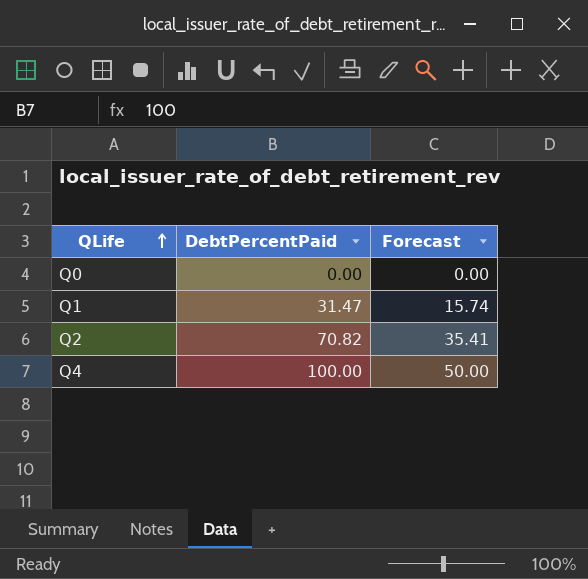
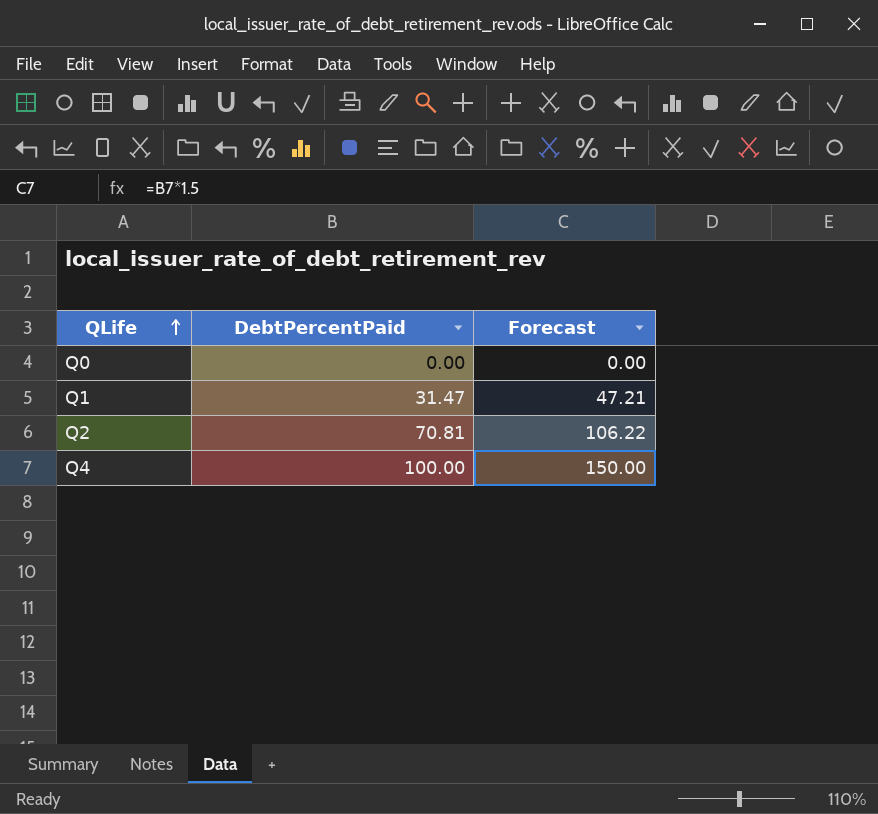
column Forecast | formula: [DebtPercentPaid] * 0.5 -> [DebtPercentPaid] * 1.5
Q2 | DebtPercentPaid: 70.82 -> 70.81

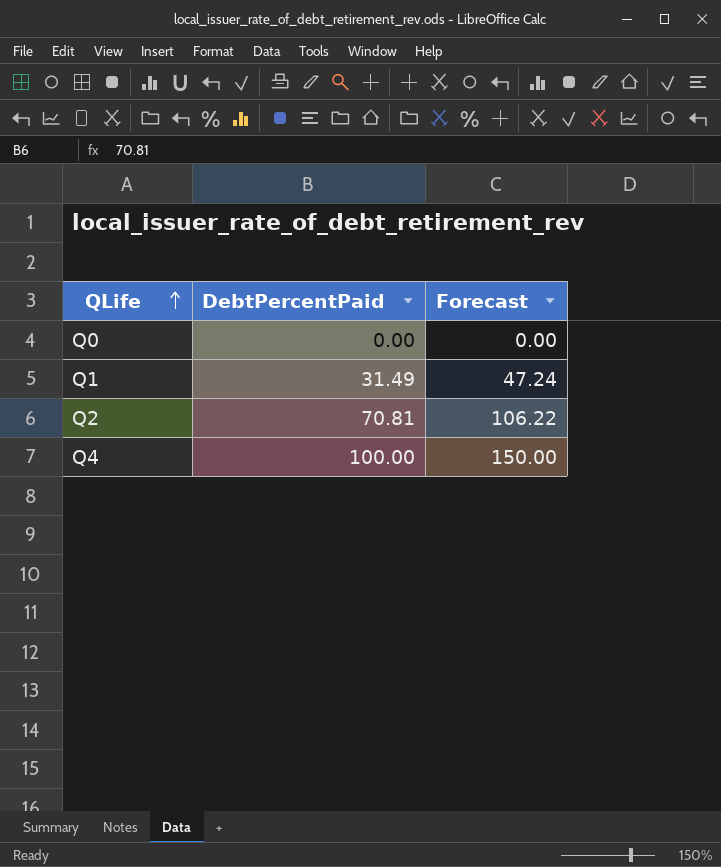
Q1 | DebtPercentPaid: 31.47 -> 31.49
Q1 | Forecast: 47.21 -> 47.24

